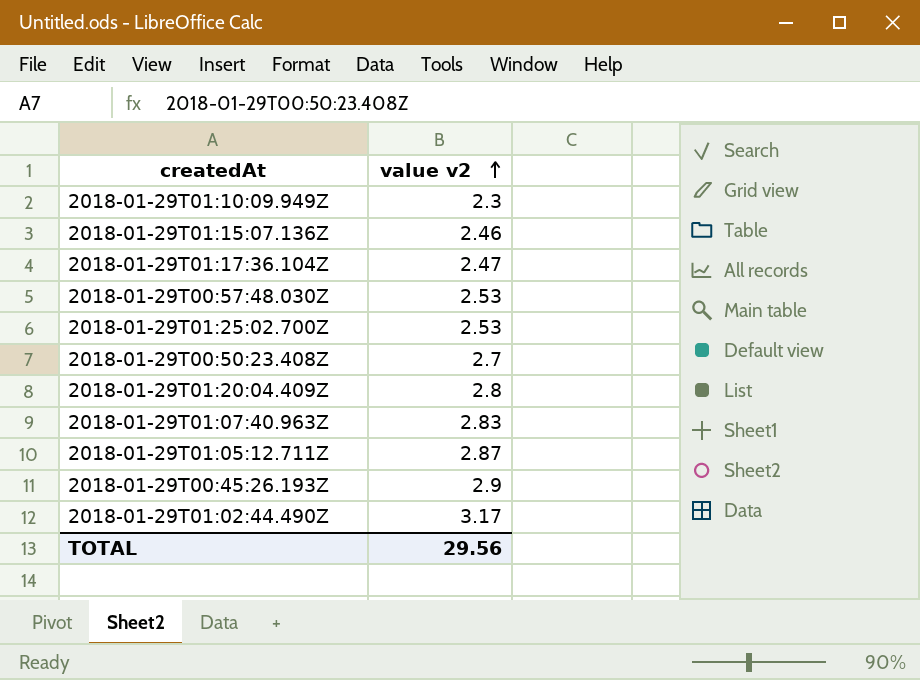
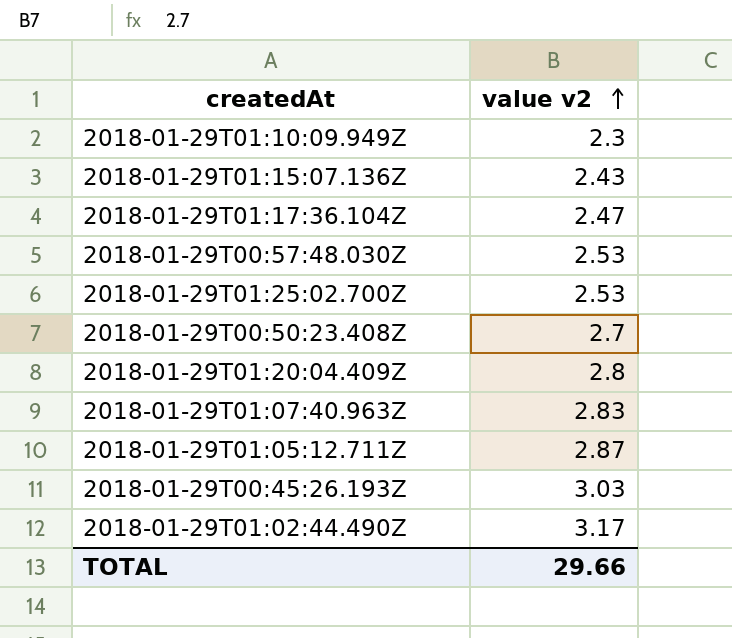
2018-01-29T01:15:07.136Z | value v2: 2.46 -> 2.43
2018-01-29T00:45:26.193Z | value v2: 2.9 -> 3.03
TOTAL | value v2: 29.56 -> 29.66

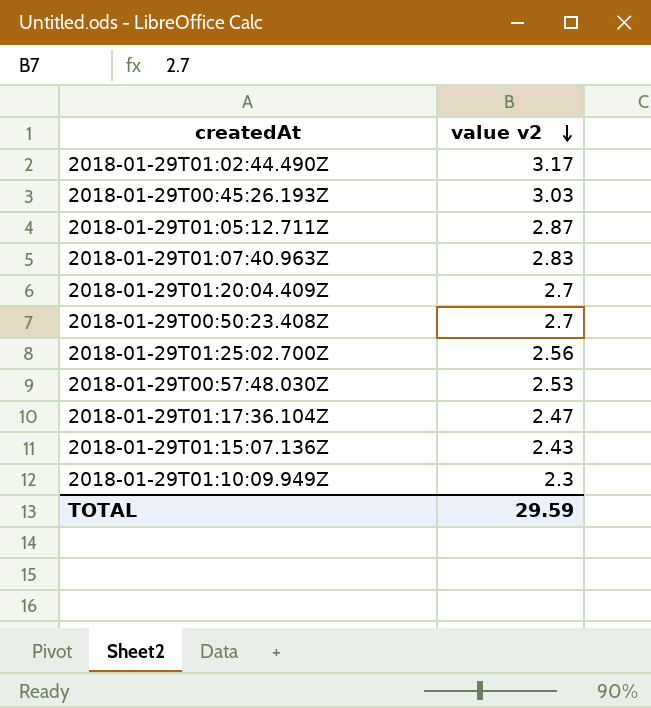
row order: value v2 ascending -> value v2 descending
2018-01-29T01:20:04.409Z | value v2: 2.8 -> 2.7
2018-01-29T01:25:02.700Z | value v2: 2.53 -> 2.56
TOTAL | value v2: 29.66 -> 29.59

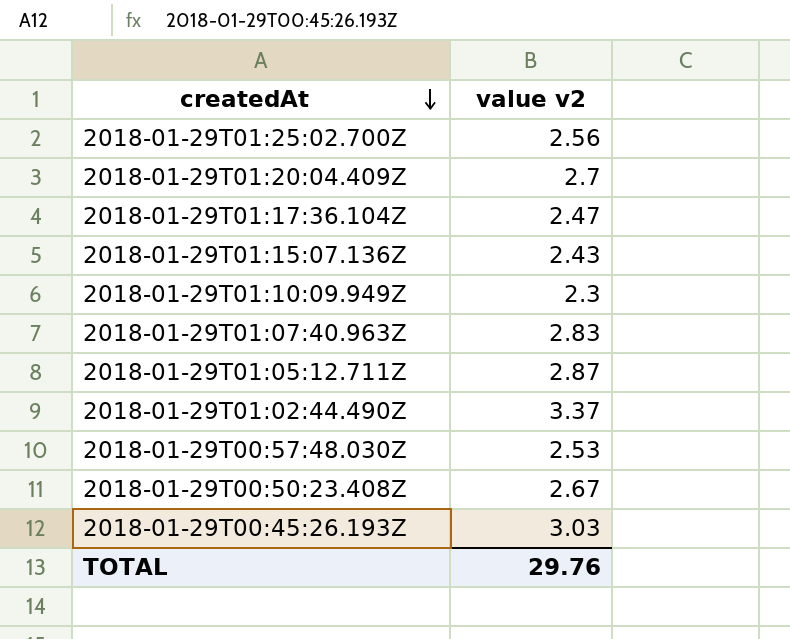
row order: value v2 descending -> createdAt descending
2018-01-29T01:02:44.490Z | value v2: 3.17 -> 3.37
2018-01-29T00:50:23.408Z | value v2: 2.7 -> 2.67
TOTAL | value v2: 29.59 -> 29.76

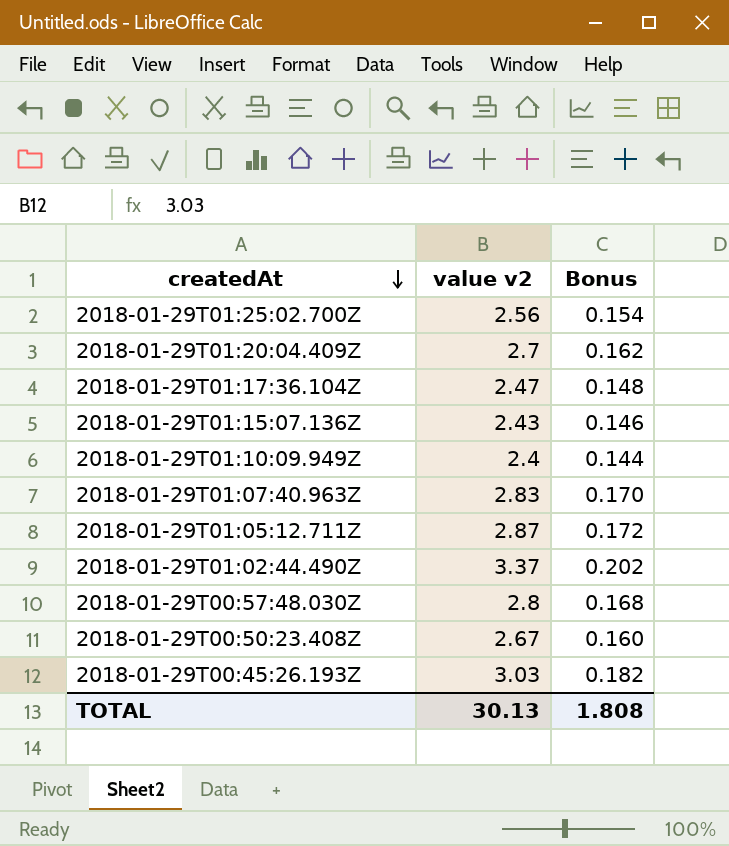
column Bonus | formula: none -> [value v2] * 0.06
2018-01-29T01:10:09.949Z | value v2: 2.3 -> 2.4
2018-01-29T00:57:48.030Z | value v2: 2.53 -> 2.8
TOTAL | value v2: 29.76 -> 30.13

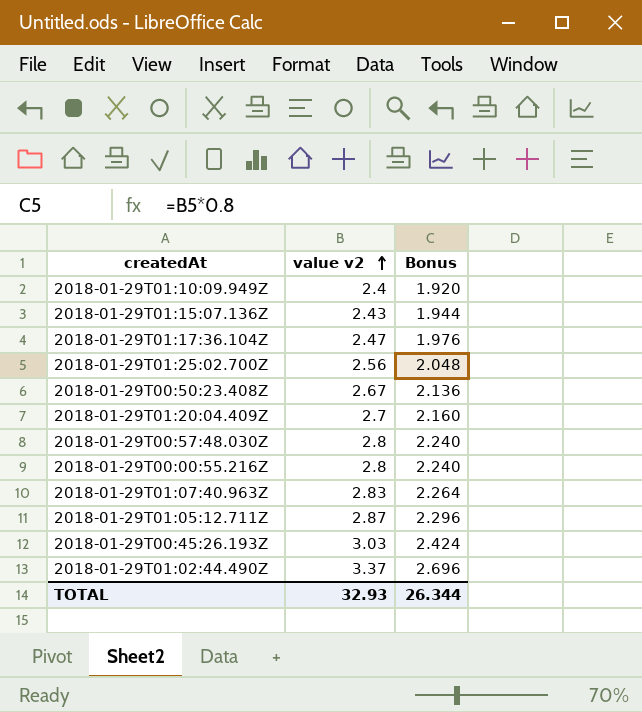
row order: createdAt descending -> value v2 ascending
column Bonus | formula: [value v2] * 0.06 -> [value v2] * 0.8
row 2018-01-29T00:00:55.216Z: none -> 2.8 | 2.240
TOTAL | value v2: 30.13 -> 32.93
TOTAL | Bonus: 1.808 -> 26.344

